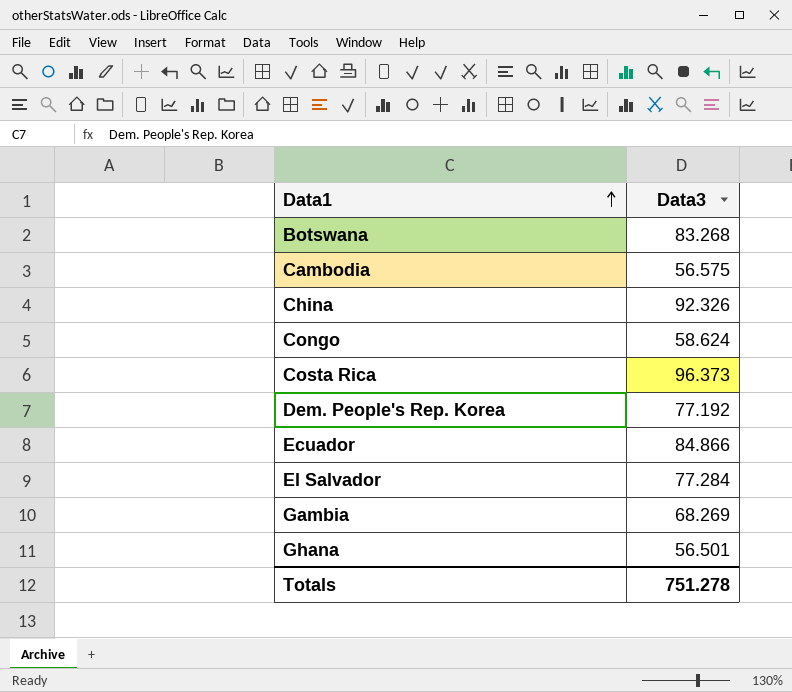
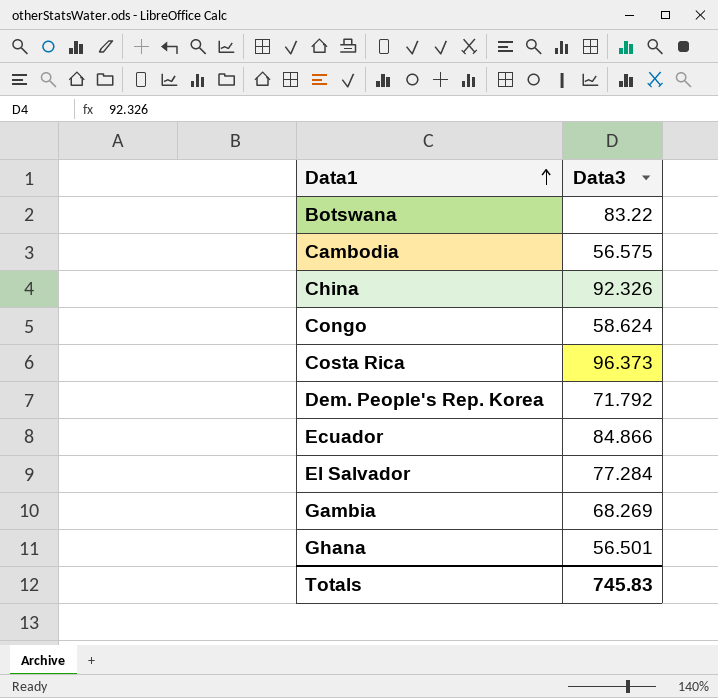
Botswana | Data3: 83.268 -> 83.22
Dem. People's Rep. Korea | Data3: 77.192 -> 71.792
Totals | Data3: 751.278 -> 745.83

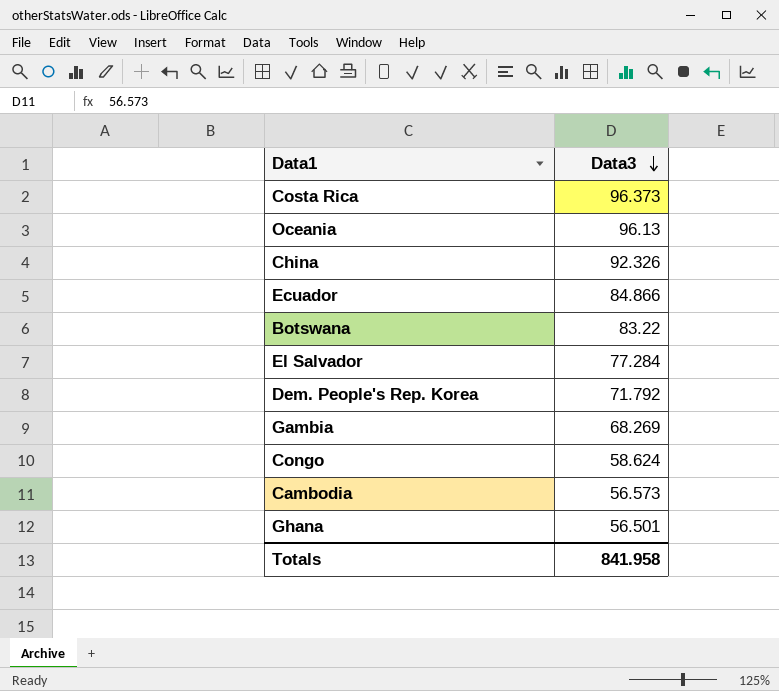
row order: Data1 ascending -> Data3 descending
row Oceania: none -> 96.13
Cambodia | Data3: 56.575 -> 56.573
Totals | Data3: 745.83 -> 841.958

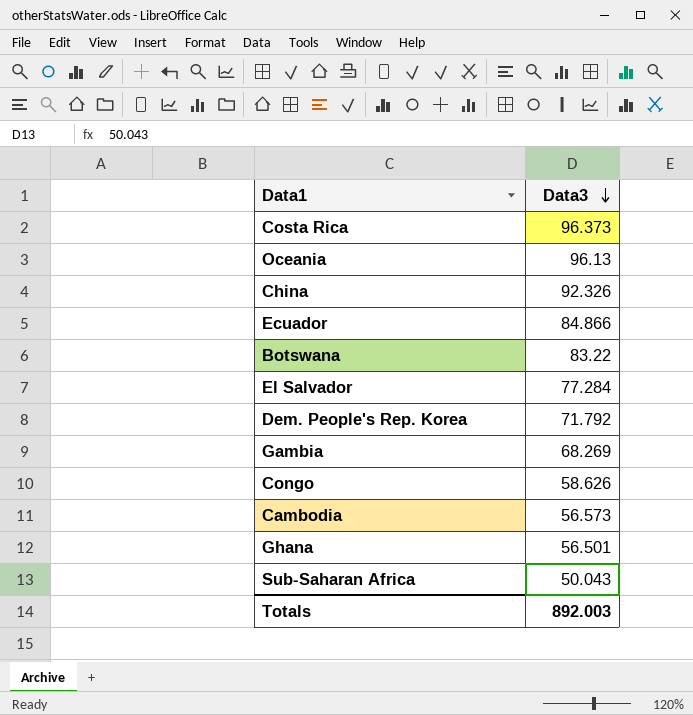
Congo | Data3: 58.624 -> 58.626
row Sub-Saharan Africa: none -> 50.043
Totals | Data3: 841.958 -> 892.003

